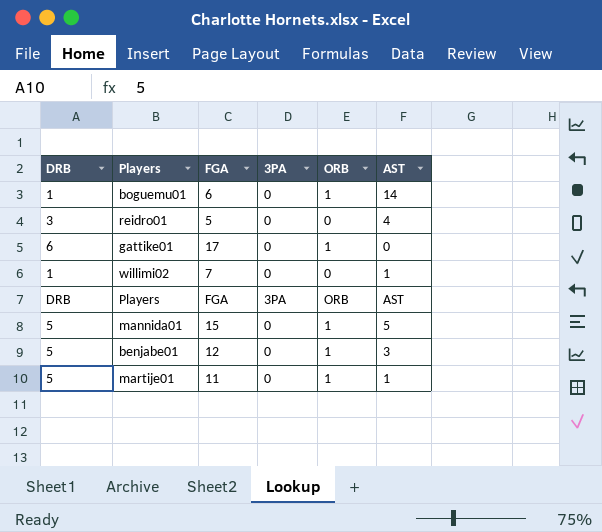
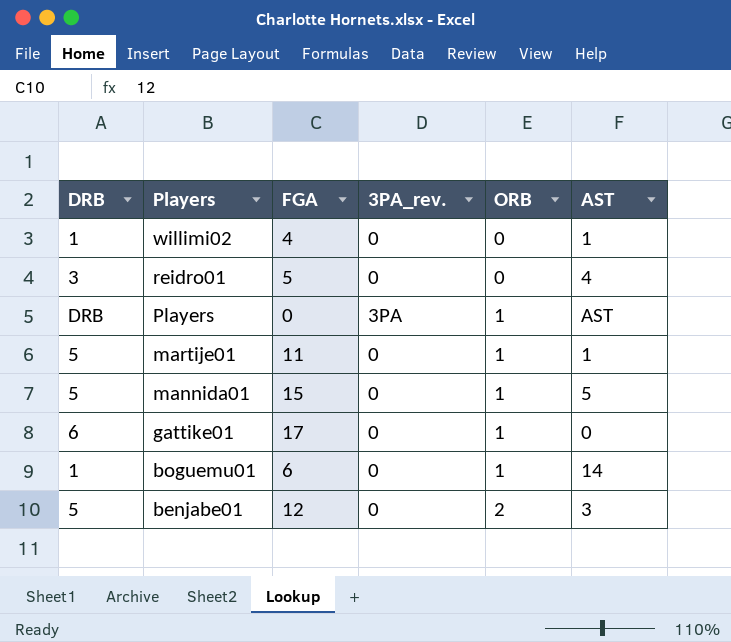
row order: none -> Players descending
column name: 3PA -> 3PA_rev.
willimi02 | FGA: 7 -> 4
Players | FGA: FGA -> 0
Players | ORB: ORB -> 1
benjabe01 | ORB: 1 -> 2

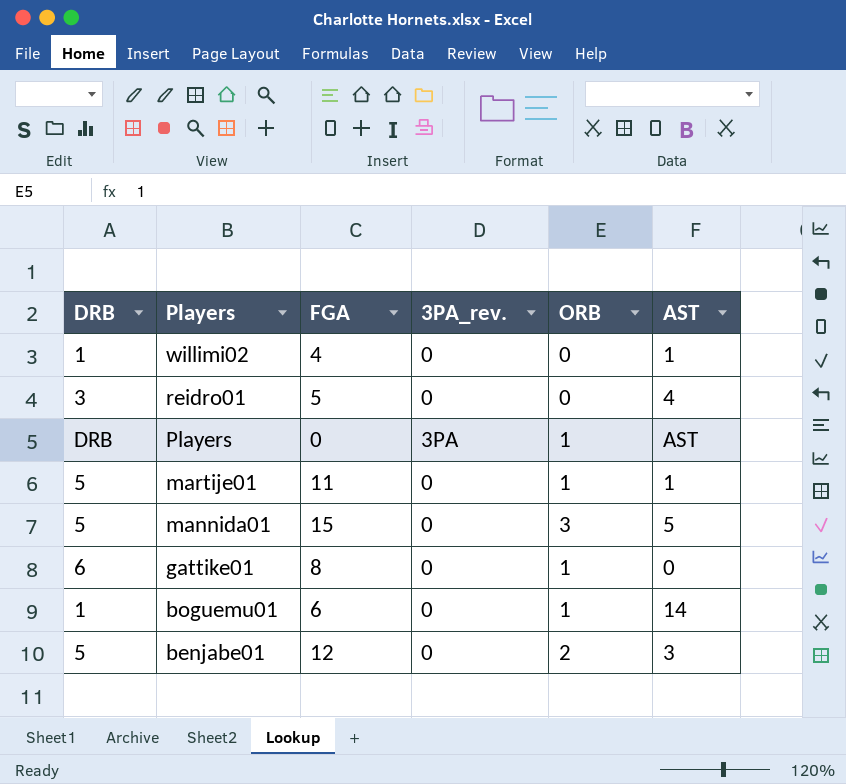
mannida01 | ORB: 1 -> 3
gattike01 | FGA: 17 -> 8

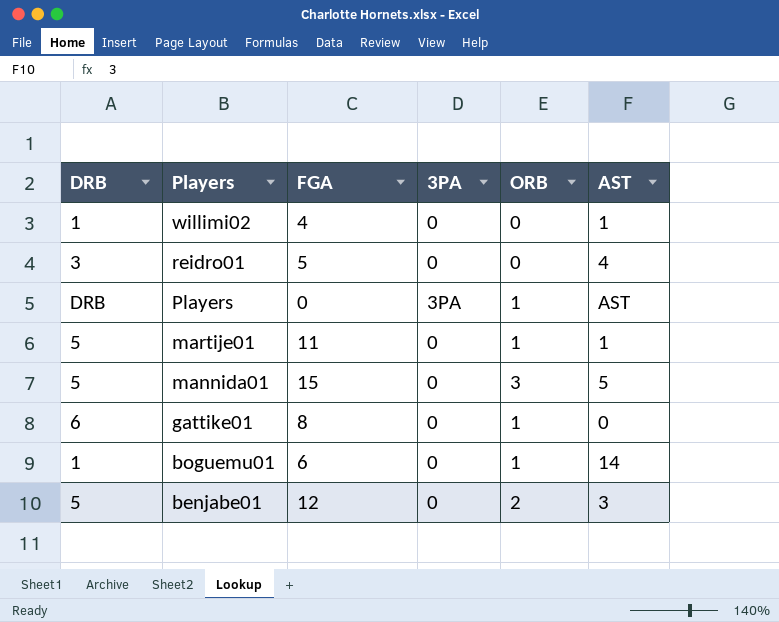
column name: 3PA_rev. -> 3PA

